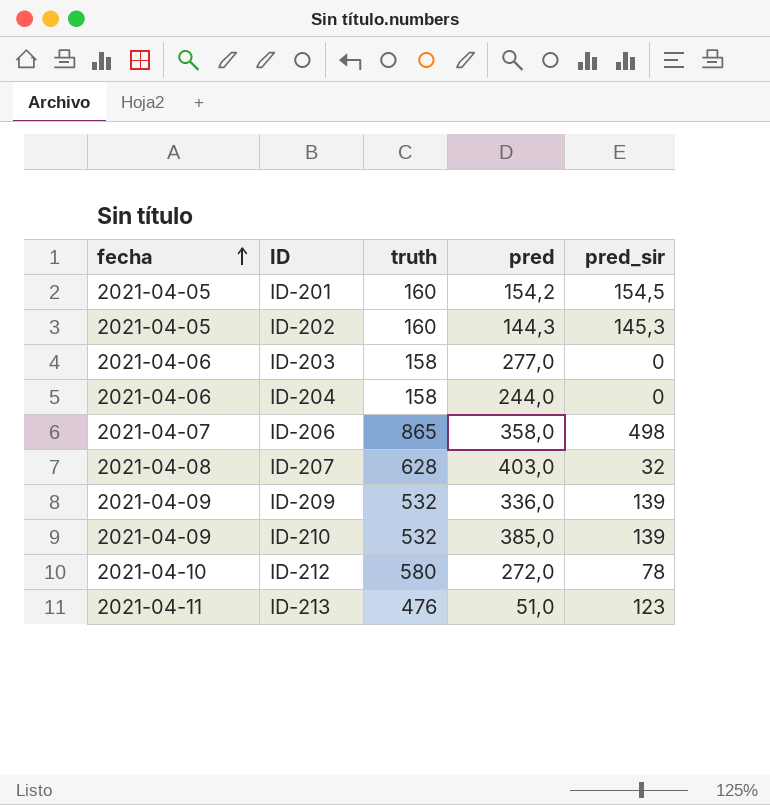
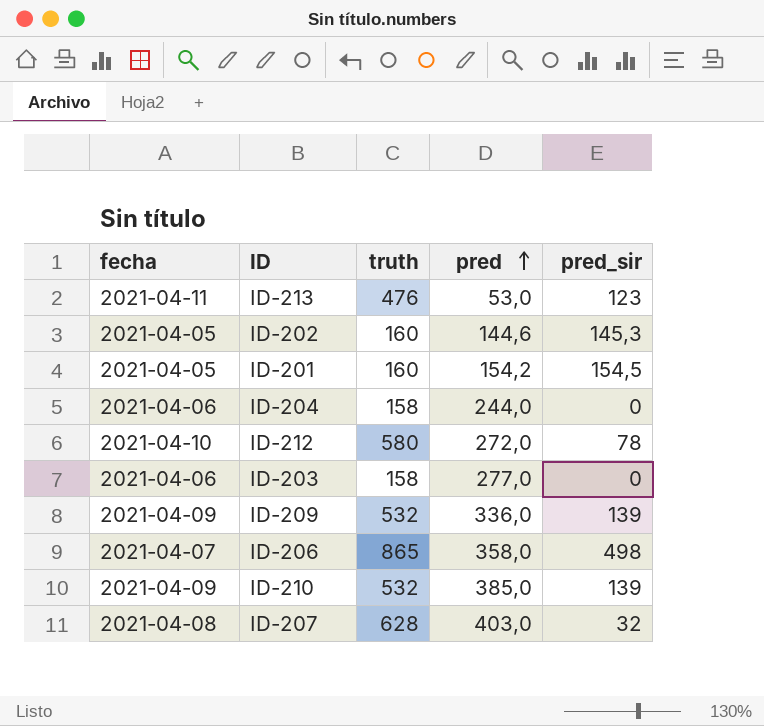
row order: fecha ascending -> pred ascending
ID-213 | pred: 51,0 -> 53,0
ID-202 | pred: 144,3 -> 144,6

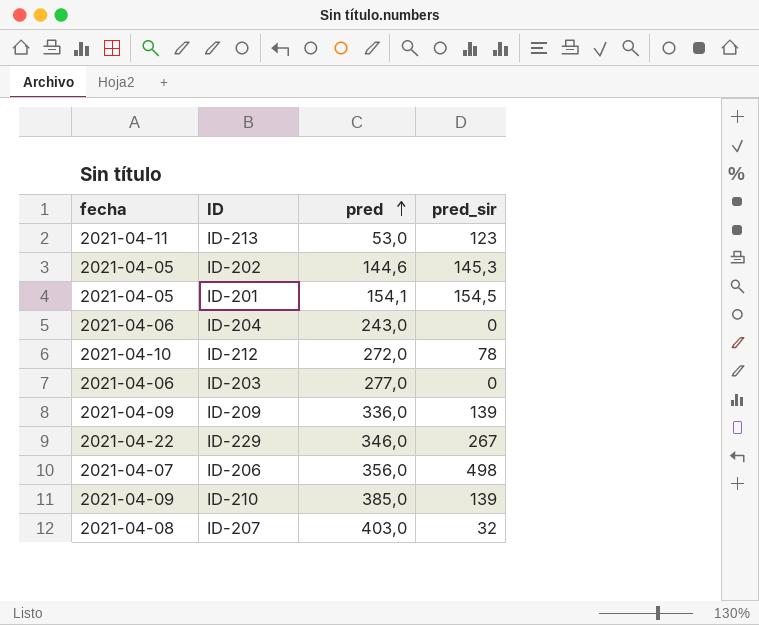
column truth | position: 3 -> none
ID-201 | pred: 154,2 -> 154,1
ID-204 | pred: 244,0 -> 243,0
row ID-229: none -> 2021-04-22 | 346,0 | 267
ID-206 | pred: 358,0 -> 356,0

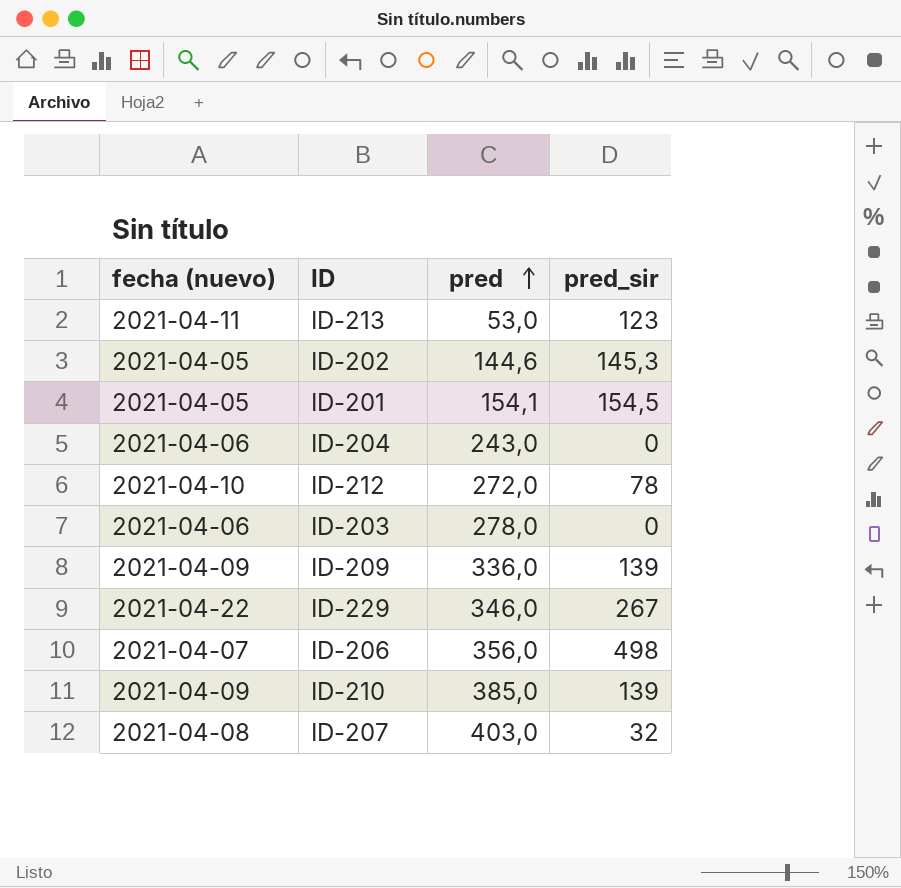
column name: fecha -> fecha (nuevo)
ID-203 | pred: 277,0 -> 278,0

